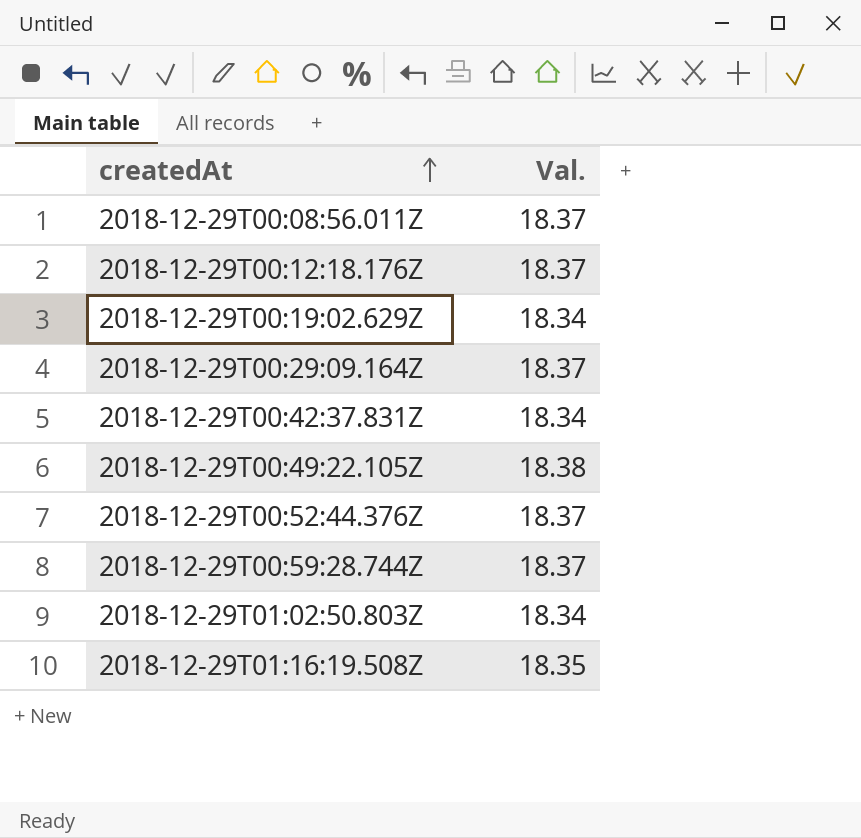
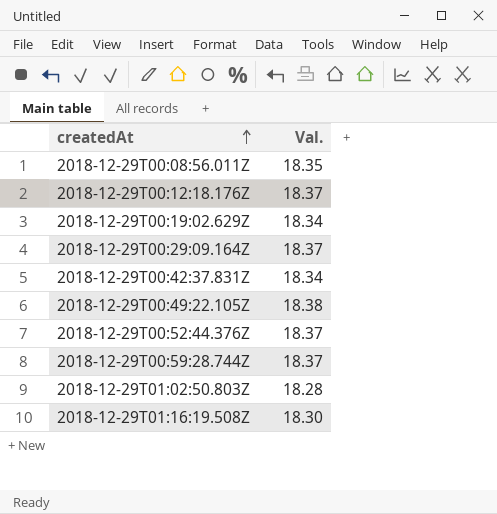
2018-12-29T00:08:56.011Z | Val.: 18.37 -> 18.35
2018-12-29T01:02:50.803Z | Val.: 18.34 -> 18.28
2018-12-29T01:16:19.508Z | Val.: 18.35 -> 18.30

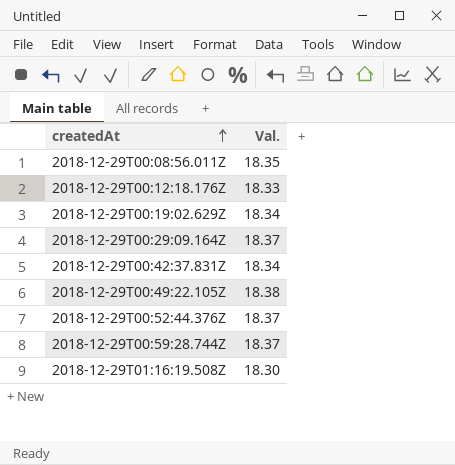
row 2018-12-29T01:02:50.803Z: 18.28 -> none
2018-12-29T00:12:18.176Z | Val.: 18.37 -> 18.33

